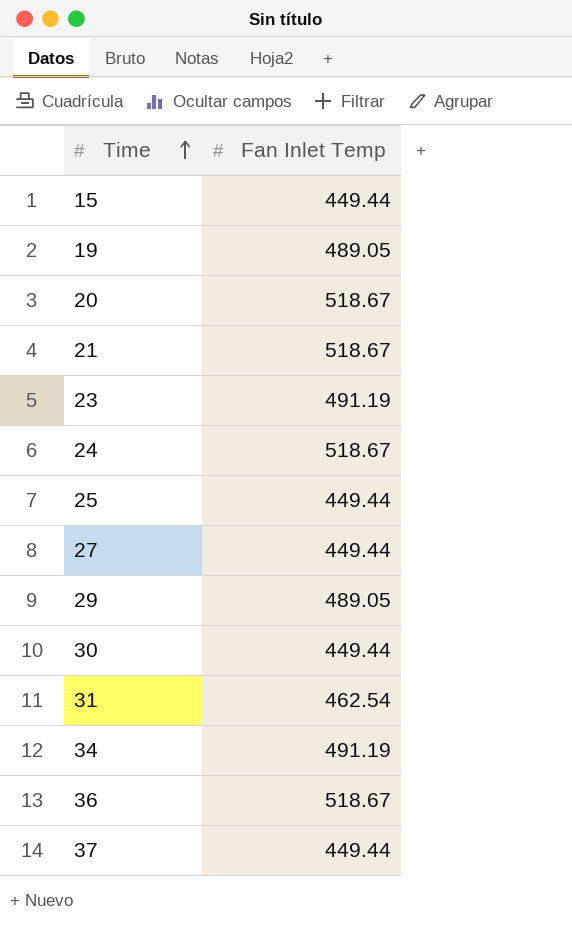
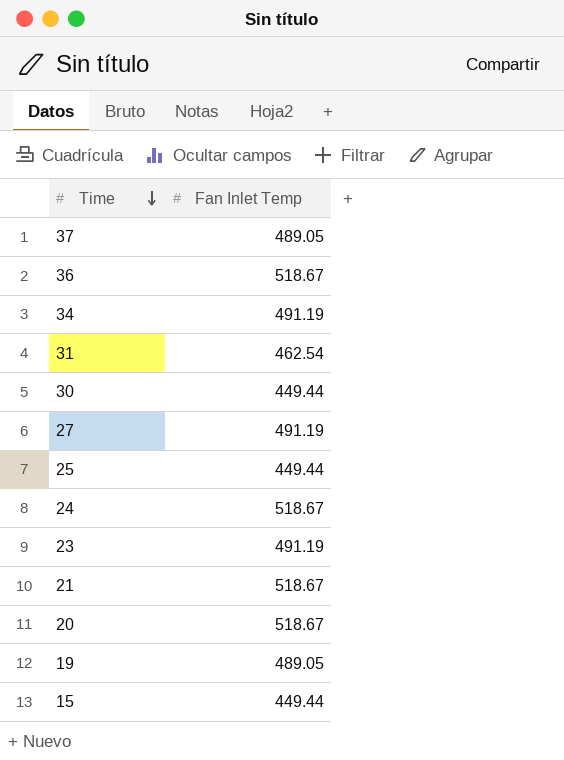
row order: Time ascending -> Time descending
row 29: 489.05 -> none
37 | Fan Inlet Temp: 449.44 -> 489.05
27 | Fan Inlet Temp: 449.44 -> 491.19

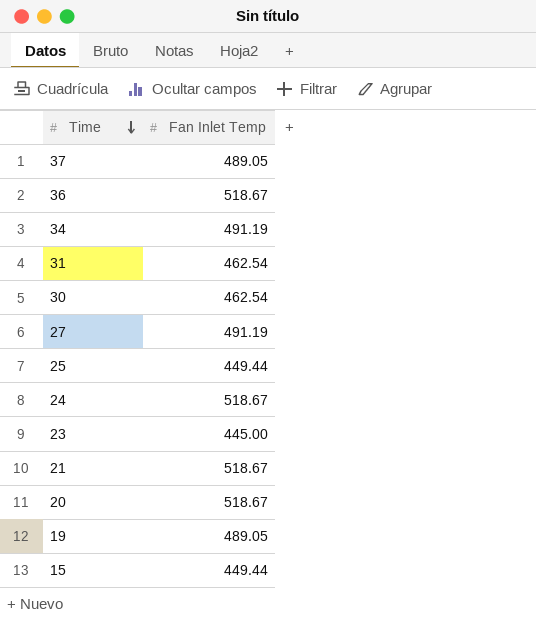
30 | Fan Inlet Temp: 449.44 -> 462.54
23 | Fan Inlet Temp: 491.19 -> 445.00

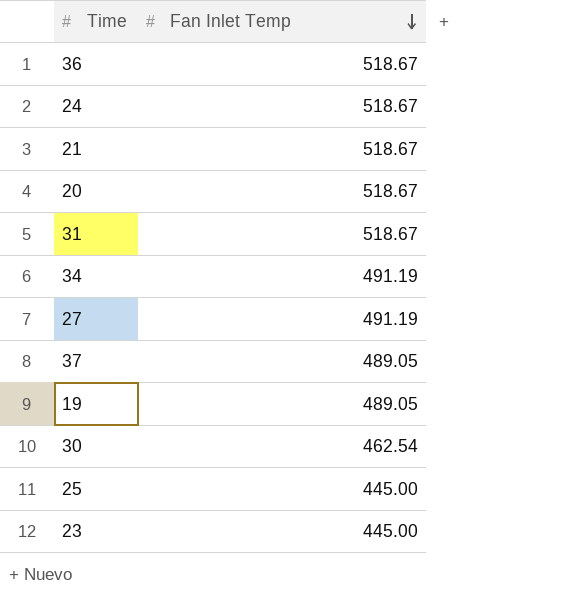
row order: Time descending -> Fan Inlet Temp descending
row 15: 449.44 -> none
31 | Fan Inlet Temp: 462.54 -> 518.67
25 | Fan Inlet Temp: 449.44 -> 445.00

